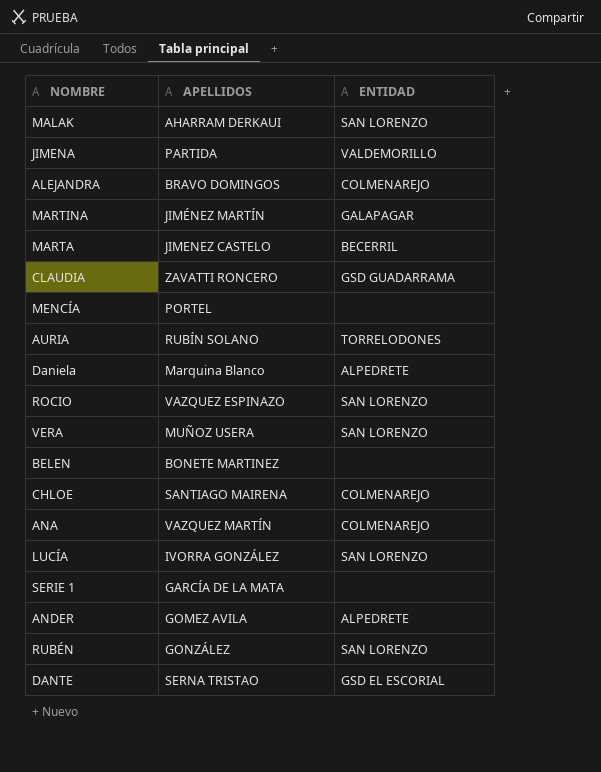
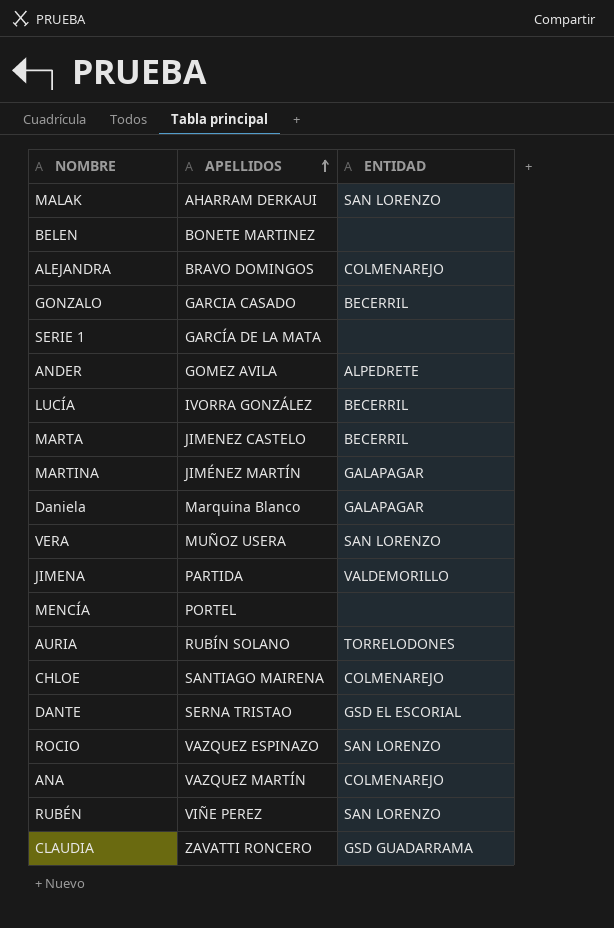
row order: none -> APELLIDOS ascending
row GONZALO: none -> GARCIA CASADO | BECERRIL
LUCÍA | ENTIDAD: SAN LORENZO -> BECERRIL
Daniela | ENTIDAD: ALPEDRETE -> GALAPAGAR
RUBÉN | APELLIDOS: GONZÁLEZ -> VIÑE PEREZ

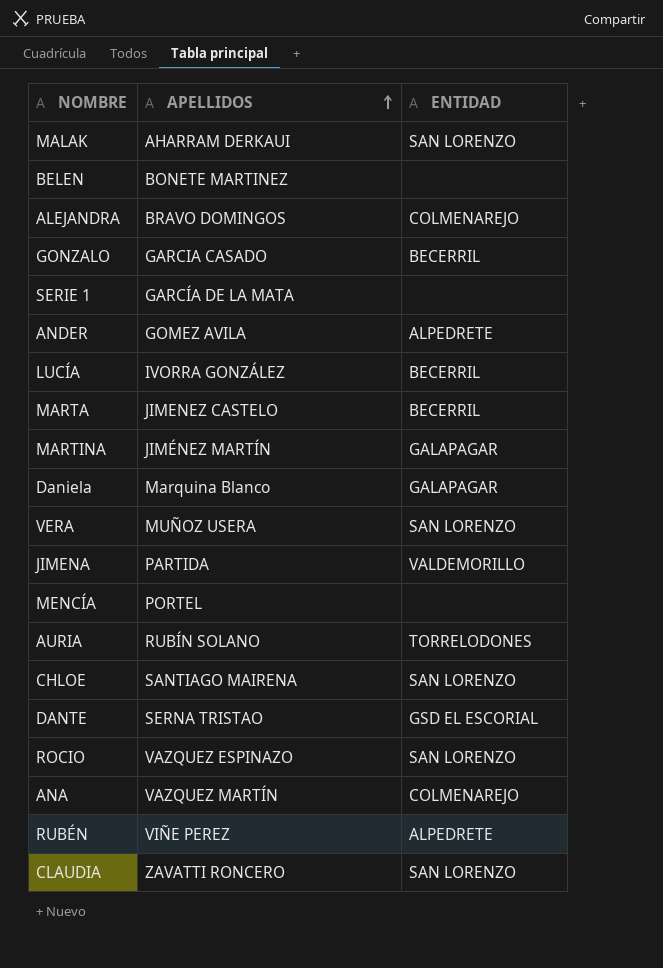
CHLOE | ENTIDAD: COLMENAREJO -> SAN LORENZO
RUBÉN | ENTIDAD: SAN LORENZO -> ALPEDRETE
CLAUDIA | ENTIDAD: GSD GUADARRAMA -> SAN LORENZO

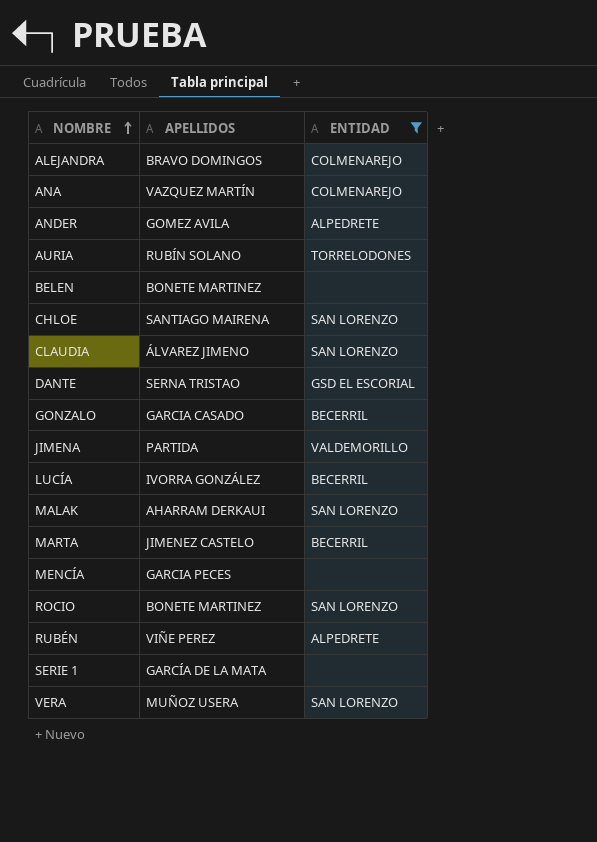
filter: none -> ENTIDAD != GALAPAGAR
row order: APELLIDOS ascending -> NOMBRE ascending
CLAUDIA | APELLIDOS: ZAVATTI RONCERO -> ÁLVAREZ JIMENO
MENCÍA | APELLIDOS: PORTEL -> GARCIA PECES
ROCIO | APELLIDOS: VAZQUEZ ESPINAZO -> BONETE MARTINEZ

